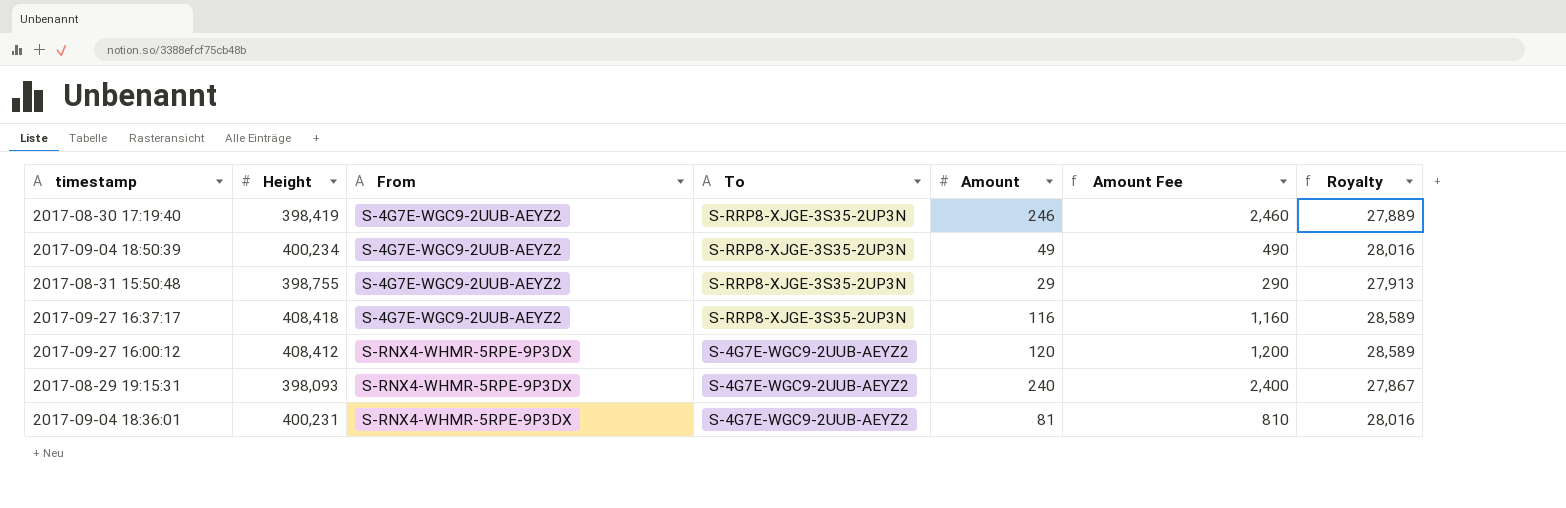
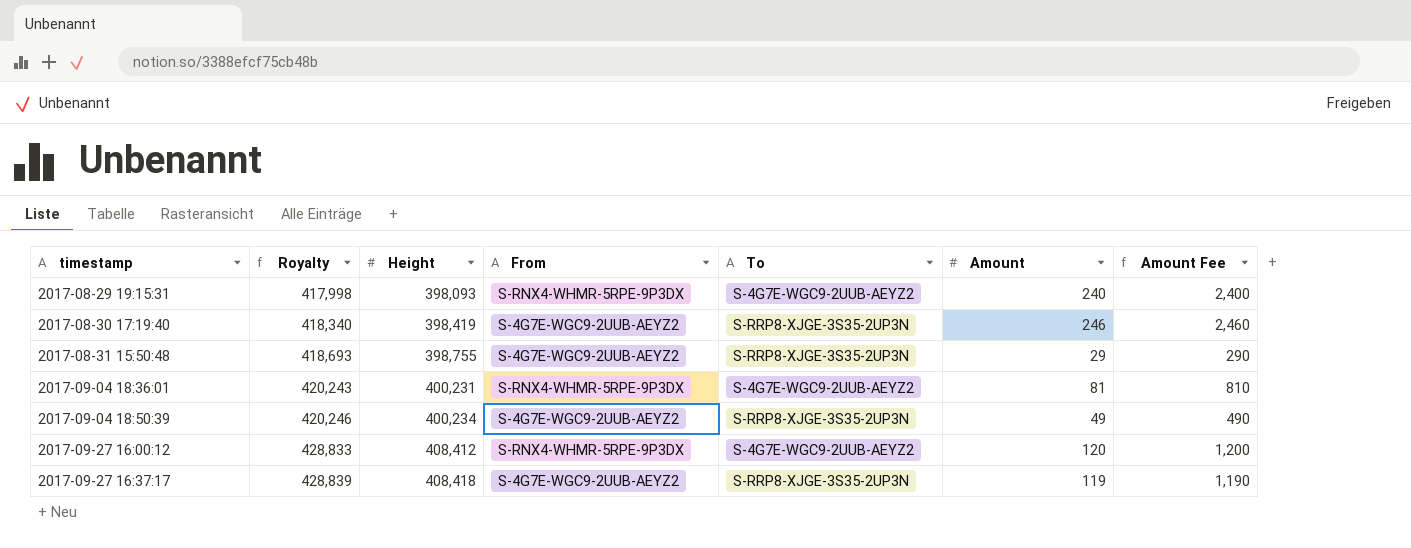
row order: From ascending -> timestamp ascending
column Royalty | formula: [Height] * 0.07 -> [Height] * 1.05
column Royalty | position: 7 -> 2
2017-09-27 16:37:17 | Amount: 116 -> 119
2017-09-27 16:37:17 | Amount Fee: 1,160 -> 1,190

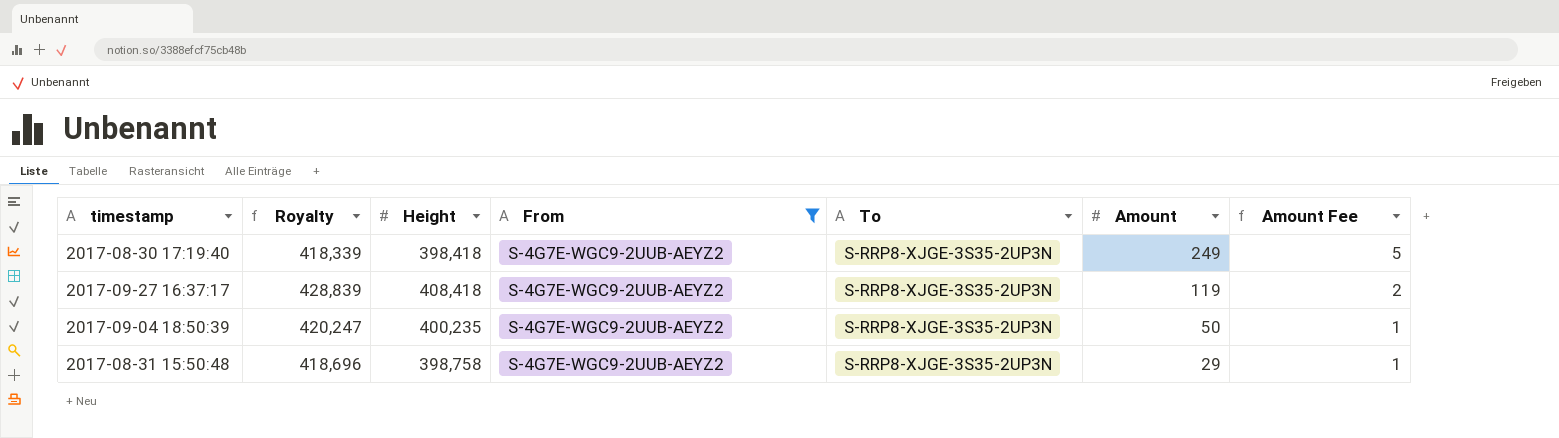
filter: none -> From = S-4G7E-WGC9-2UUB-AEYZ2
row order: timestamp ascending -> Amount descending
column Amount Fee | formula: [Amount] * 10 -> [Amount] * 0.02
2017-08-30 17:19:40 | Royalty: 418,340 -> 418,339
2017-08-30 17:19:40 | Height: 398,419 -> 398,418
2017-08-30 17:19:40 | Amount: 246 -> 249
2017-09-04 18:50:39 | Royalty: 420,246 -> 420,247
2017-09-04 18:50:39 | Height: 400,234 -> 400,235
2017-09-04 18:50:39 | Amount: 49 -> 50
2017-08-31 15:50:48 | Royalty: 418,693 -> 418,696
2017-08-31 15:50:48 | Height: 398,755 -> 398,758

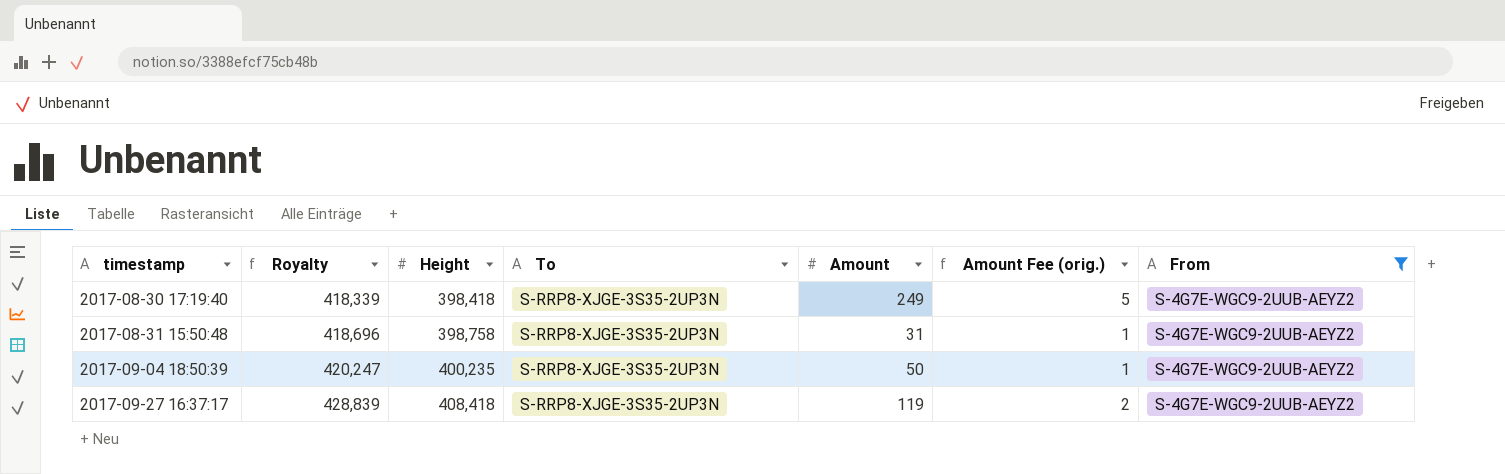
row order: Amount descending -> timestamp ascending
column name: Amount Fee -> Amount Fee (orig.)
column From | position: 4 -> 7
2017-08-31 15:50:48 | Amount: 29 -> 31

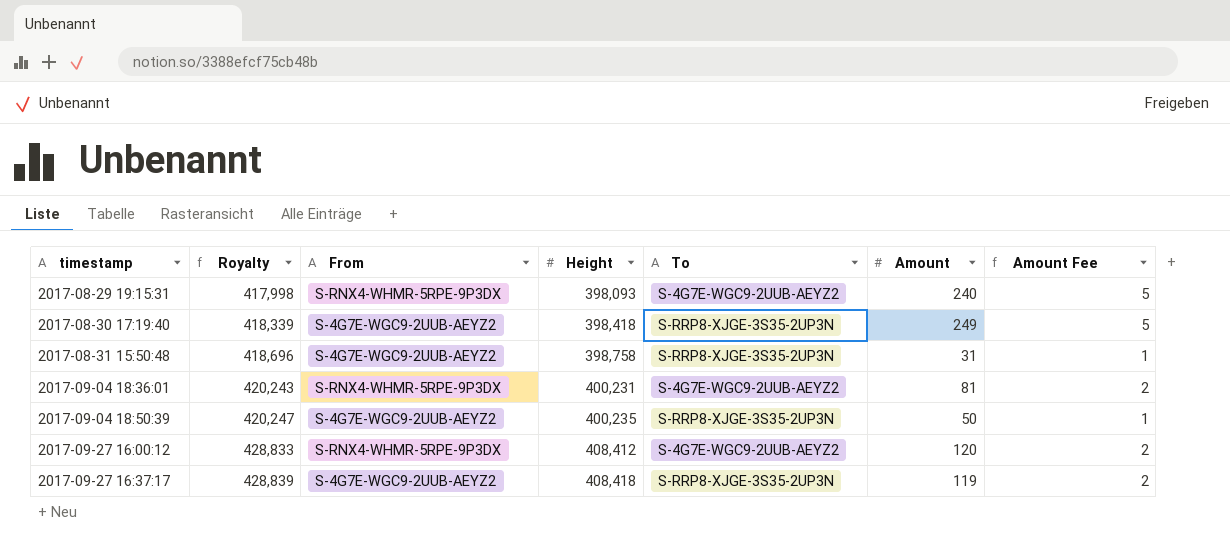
filter: From = S-4G7E-WGC9-2UUB-AEYZ2 -> none
column From | position: 7 -> 3
column name: Amount Fee (orig.) -> Amount Fee

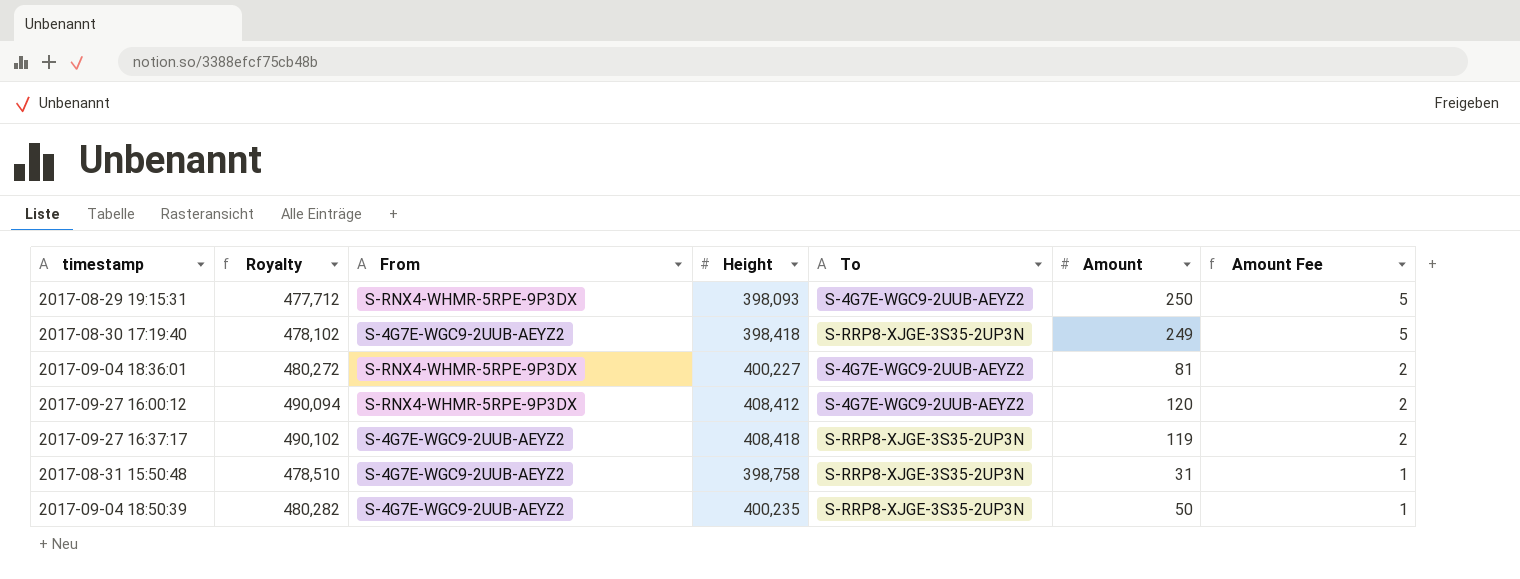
row order: timestamp ascending -> Amount Fee descending
column Royalty | formula: [Height] * 1.05 -> [Height] * 1.2
2017-08-29 19:15:31 | Amount: 240 -> 250
2017-09-04 18:36:01 | Height: 400,231 -> 400,227

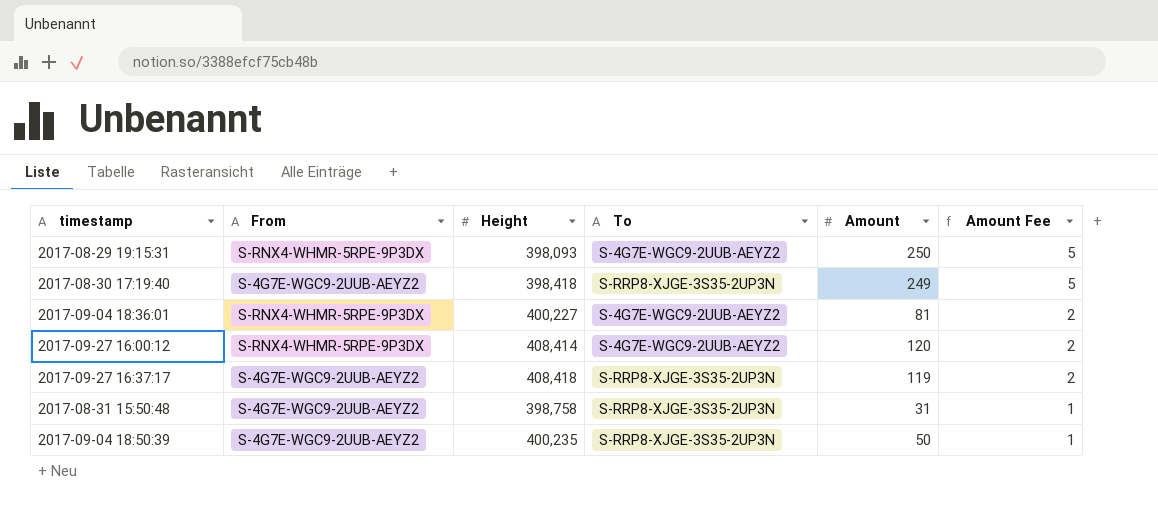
column Royalty | formula: [Height] * 1.2 -> none
2017-09-27 16:00:12 | Height: 408,412 -> 408,414

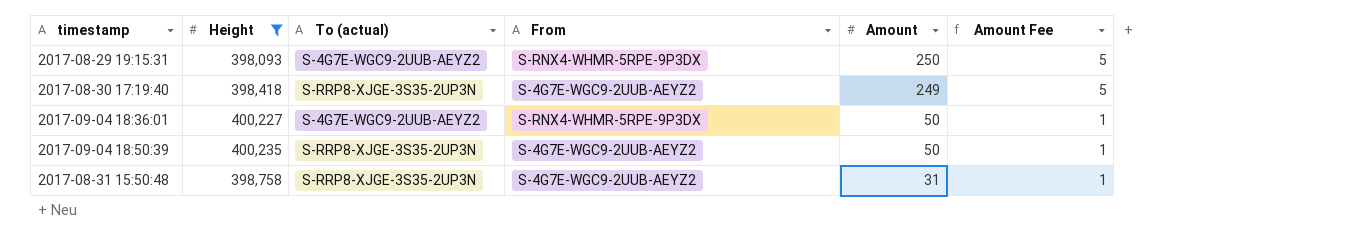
filter: none -> Height <= 400,235
row order: Amount Fee descending -> Amount descending
column name: To -> To (actual)
column From | position: 2 -> 4
2017-09-04 18:36:01 | Amount: 81 -> 50
2017-09-04 18:36:01 | Amount Fee: 2 -> 1

